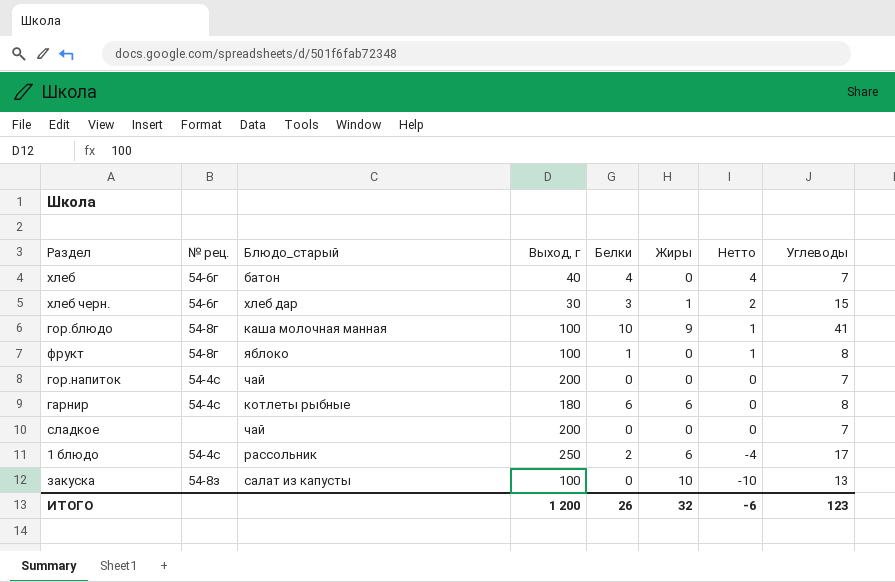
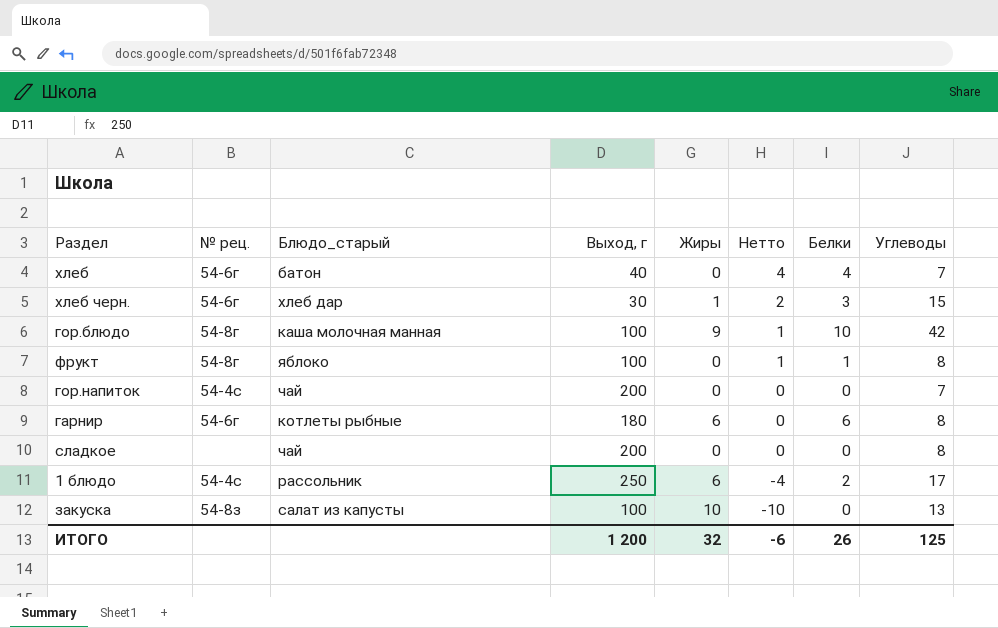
column Белки | position: 5 -> 7
гор.блюдо | Углеводы: 41 -> 42
гарнир | № рец.: 54-4с -> 54-6г
сладкое | Углеводы: 7 -> 8
ИТОГО | Углеводы: 123 -> 125

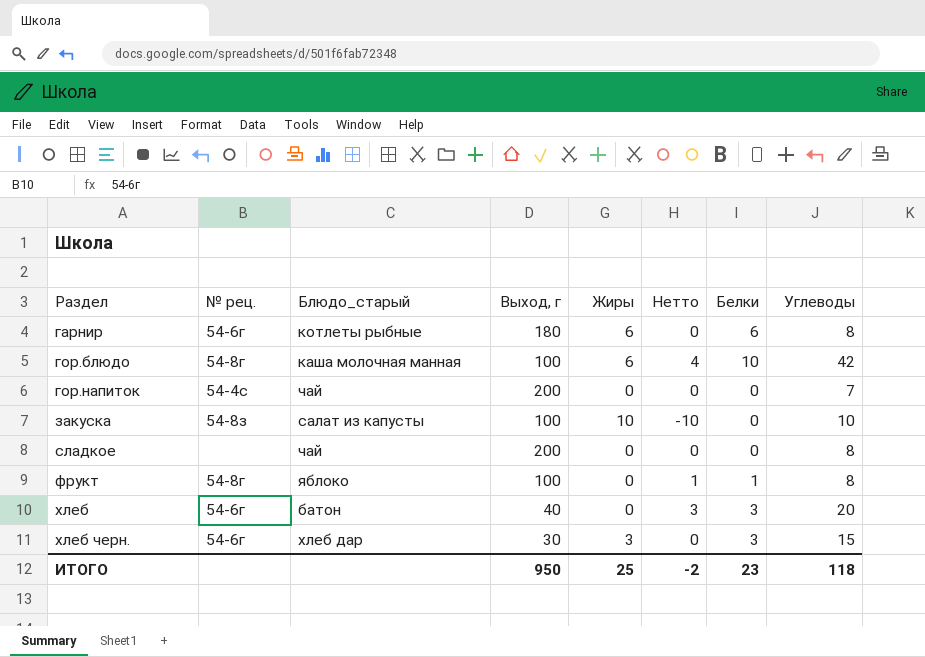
row order: Нетто descending -> Раздел ascending
row 1 блюдо: 54-4с | рассольник | 250 | 6 | -4 | 2 | 17 -> none
гор.блюдо | Жиры: 9 -> 6
гор.блюдо | Нетто: 1 -> 4
закуска | Углеводы: 13 -> 10
хлеб | Нетто: 4 -> 3
хлеб | Белки: 4 -> 3
хлеб | Углеводы: 7 -> 20
хлеб черн. | Жиры: 1 -> 3
хлеб черн. | Нетто: 2 -> 0
ИТОГО | Выход, г: 1 200 -> 950
ИТОГО | Жиры: 32 -> 25
ИТОГО | Нетто: -6 -> -2
ИТОГО | Белки: 26 -> 23
ИТОГО | Углеводы: 125 -> 118

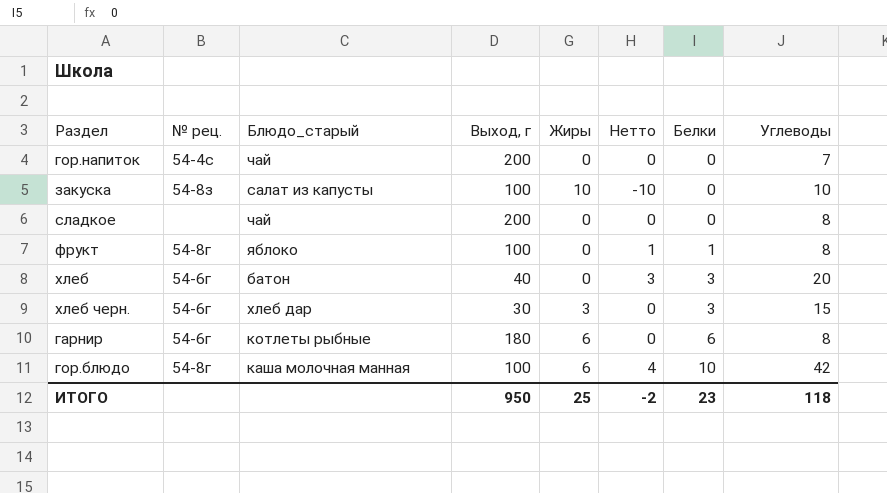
row order: Раздел ascending -> Белки ascending

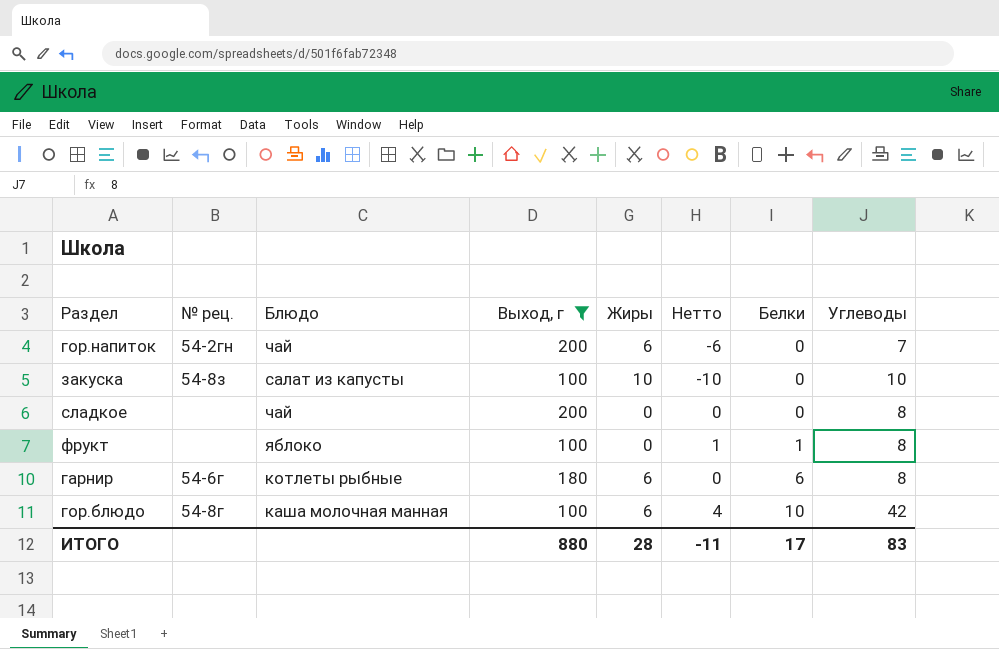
filter: none -> Выход, г >= 100
column name: Блюдо_старый -> Блюдо
гор.напиток | № рец.: 54-4с -> 54-2гн
гор.напиток | Жиры: 0 -> 6
гор.напиток | Нетто: 0 -> -6
фрукт | № рец.: 54-8г -> none
ИТОГО | Выход, г: 950 -> 880
ИТОГО | Жиры: 25 -> 28
ИТОГО | Нетто: -2 -> -11
ИТОГО | Белки: 23 -> 17
ИТОГО | Углеводы: 118 -> 83

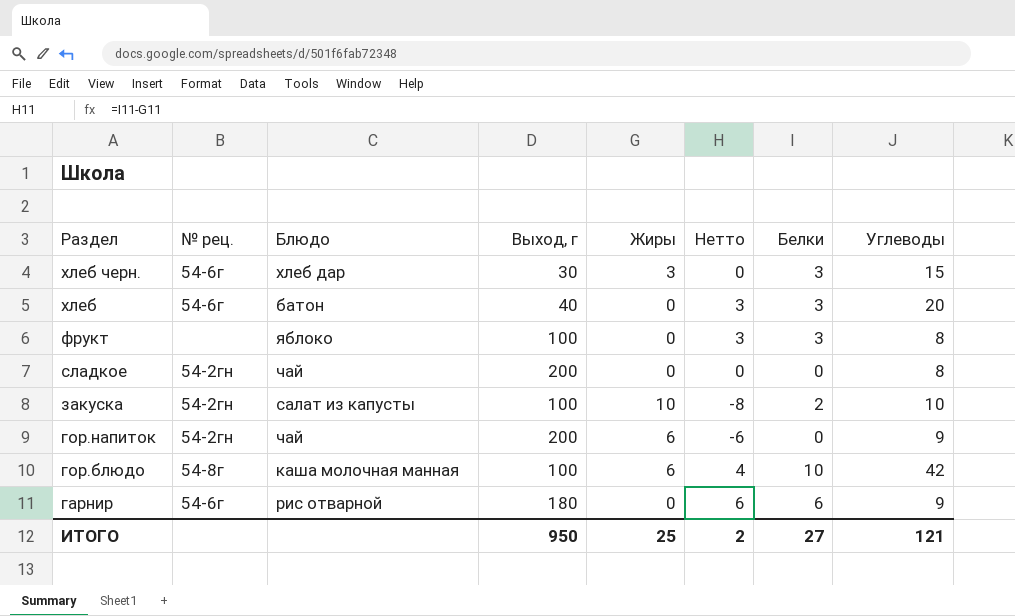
filter: Выход, г >= 100 -> none
row order: Белки ascending -> Раздел descending
фрукт | Нетто: 1 -> 3
фрукт | Белки: 1 -> 3
сладкое | № рец.: none -> 54-2гн
закуска | № рец.: 54-8з -> 54-2гн
закуска | Нетто: -10 -> -8
закуска | Белки: 0 -> 2
гор.напиток | Углеводы: 7 -> 9
гарнир | Блюдо: котлеты рыбные -> рис отварной
гарнир | Жиры: 6 -> 0
гарнир | Нетто: 0 -> 6
гарнир | Углеводы: 8 -> 9
ИТОГО | Выход, г: 880 -> 950
ИТОГО | Жиры: 28 -> 25
ИТОГО | Нетто: -11 -> 2
ИТОГО | Белки: 17 -> 27
ИТОГО | Углеводы: 83 -> 121

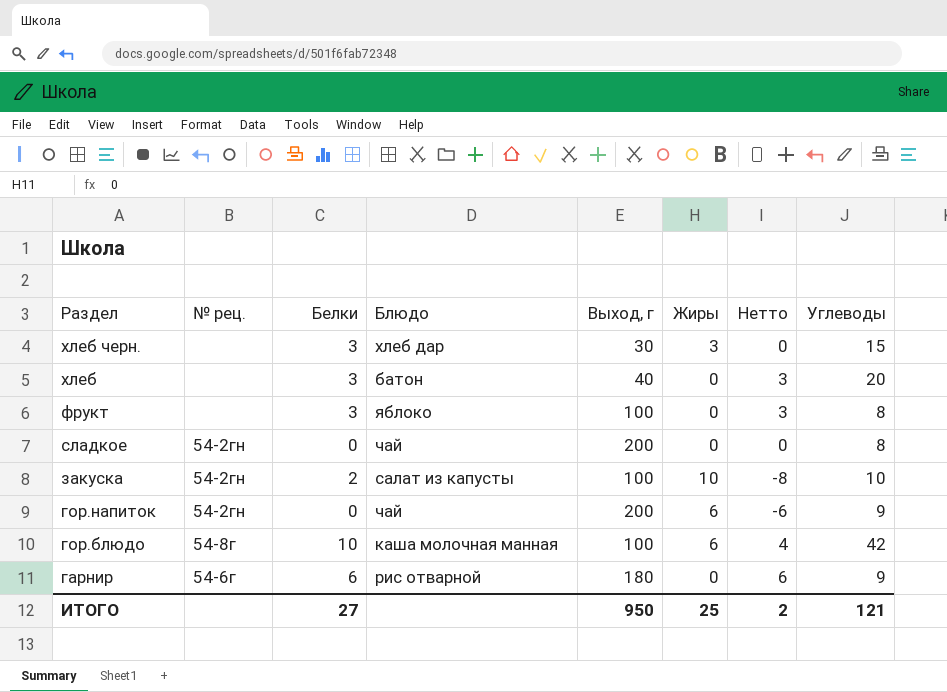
column Белки | position: 7 -> 3
хлеб черн. | № рец.: 54-6г -> none
хлеб | № рец.: 54-6г -> none

